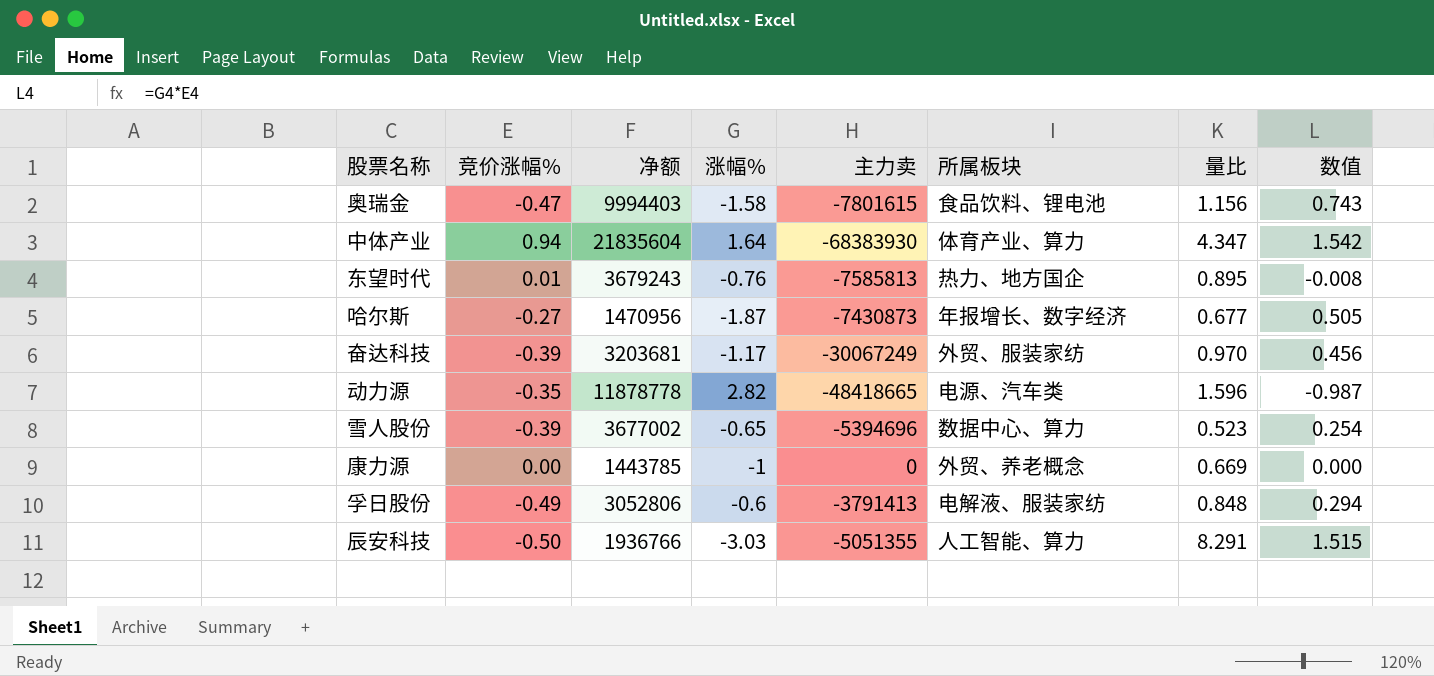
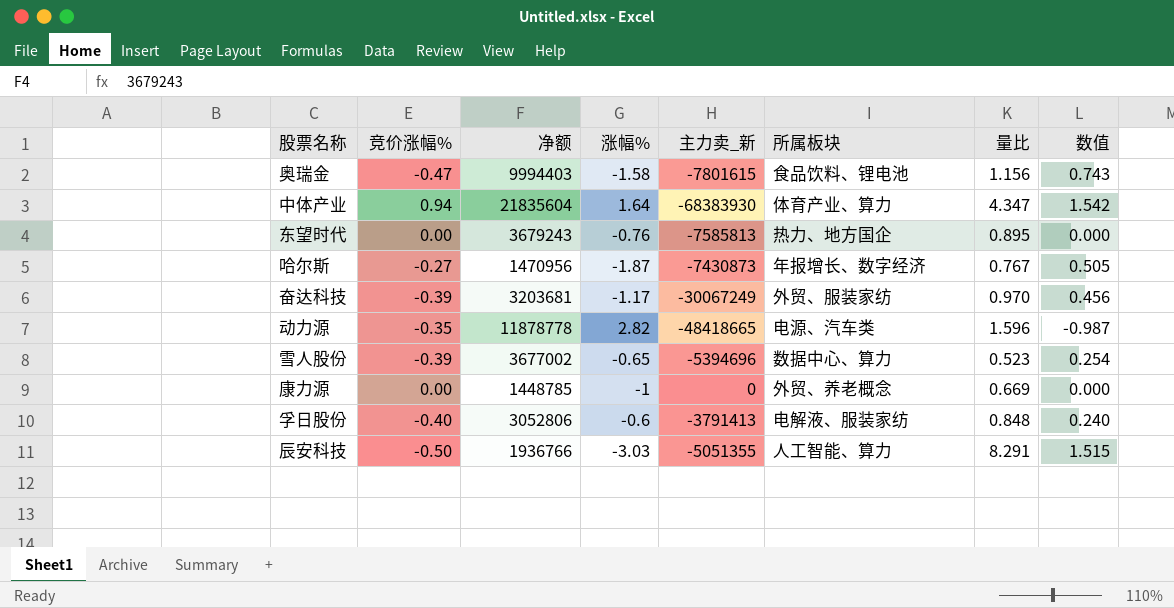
column name: 主力卖 -> 主力卖_新
东望时代 | 竞价涨幅%: 0.01 -> 0.00
东望时代 | 数值: -0.008 -> 0.000
哈尔斯 | 量比: 0.677 -> 0.767
康力源 | 净额: 1443785 -> 1448785
孚日股份 | 竞价涨幅%: -0.49 -> -0.40
孚日股份 | 数值: 0.294 -> 0.240

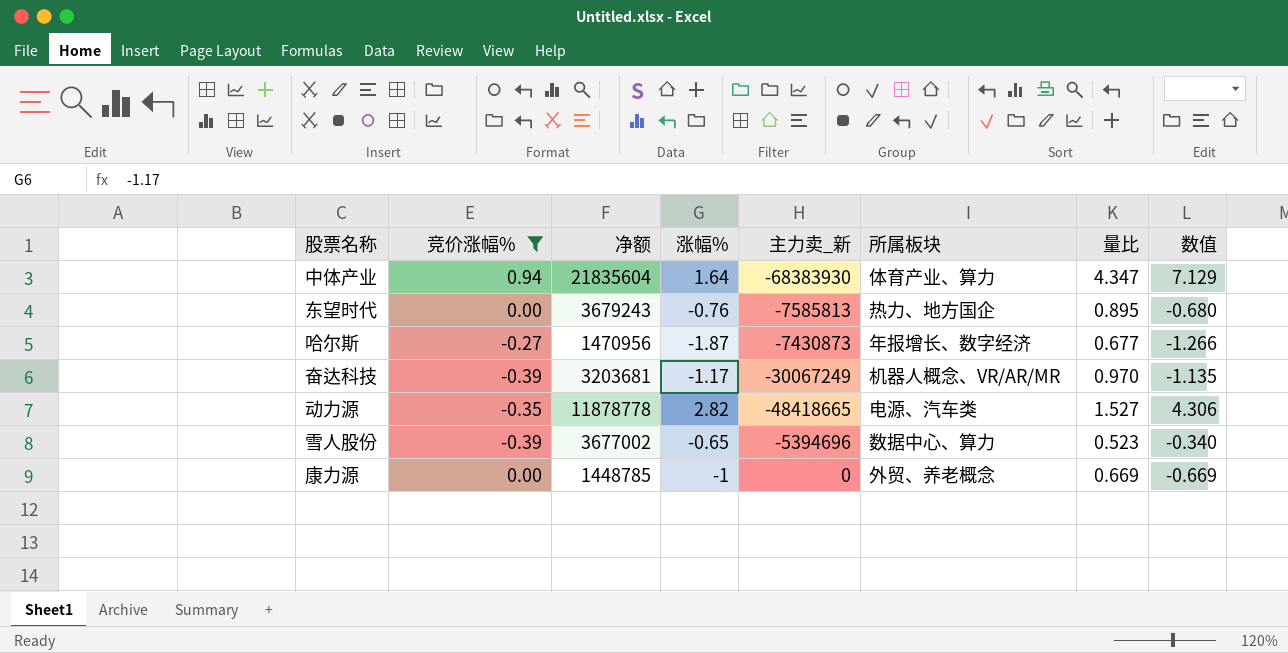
filter: none -> 竞价涨幅% >= -0.39
column 数值 | formula: [竞价涨幅%] * [涨幅%] -> [涨幅%] * [量比]
哈尔斯 | 量比: 0.767 -> 0.677
奋达科技 | 所属板块: 外贸、服装家纺 -> 机器人概念、VR/AR/MR
动力源 | 量比: 1.596 -> 1.527

